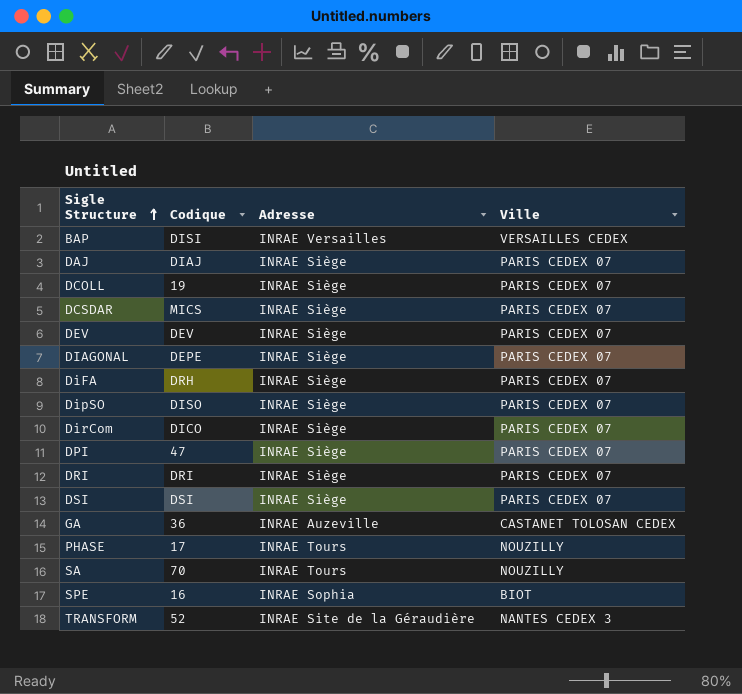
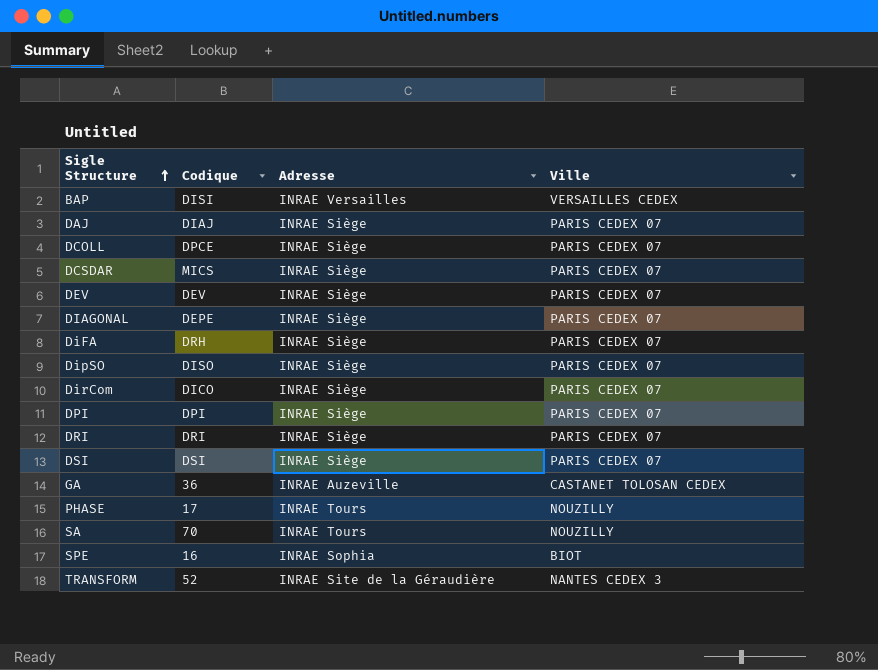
DCOLL | Codique: 19 -> DPCE
DPI | Codique: 47 -> DPI

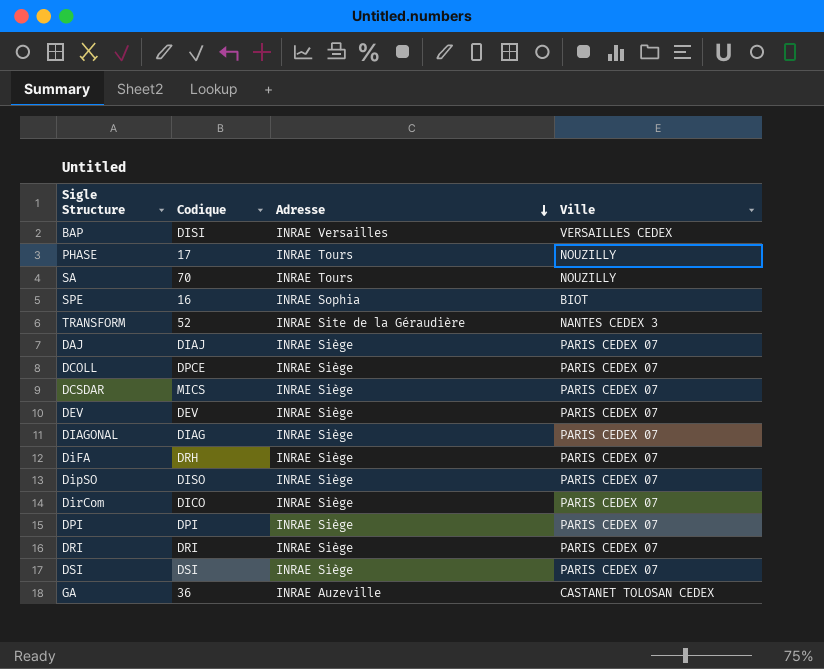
row order: Sigle Structure ascending -> Adresse descending
DIAGONAL | Codique: DEPE -> DIAG

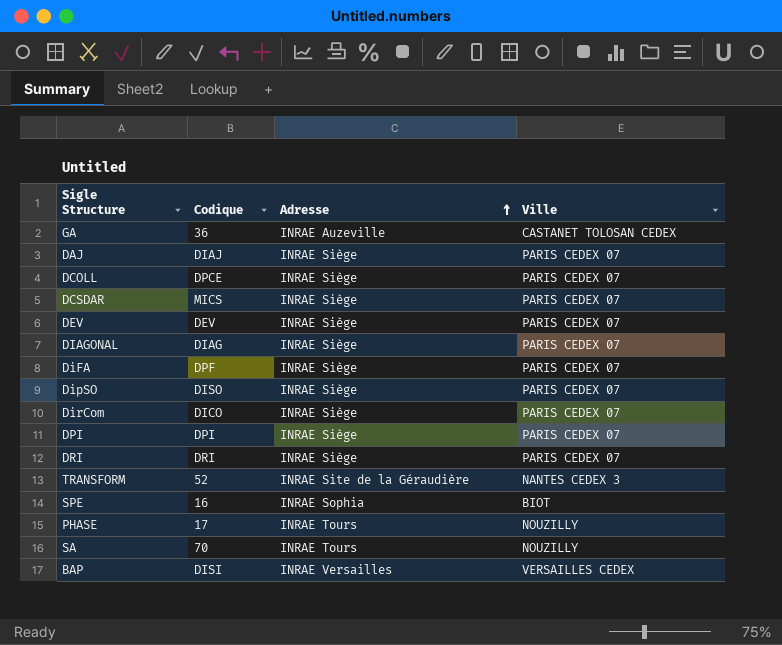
row order: Adresse descending -> Adresse ascending
row DSI: DSI | INRAE Siège | PARIS CEDEX 07 -> none
DiFA | Codique: DRH -> DPF

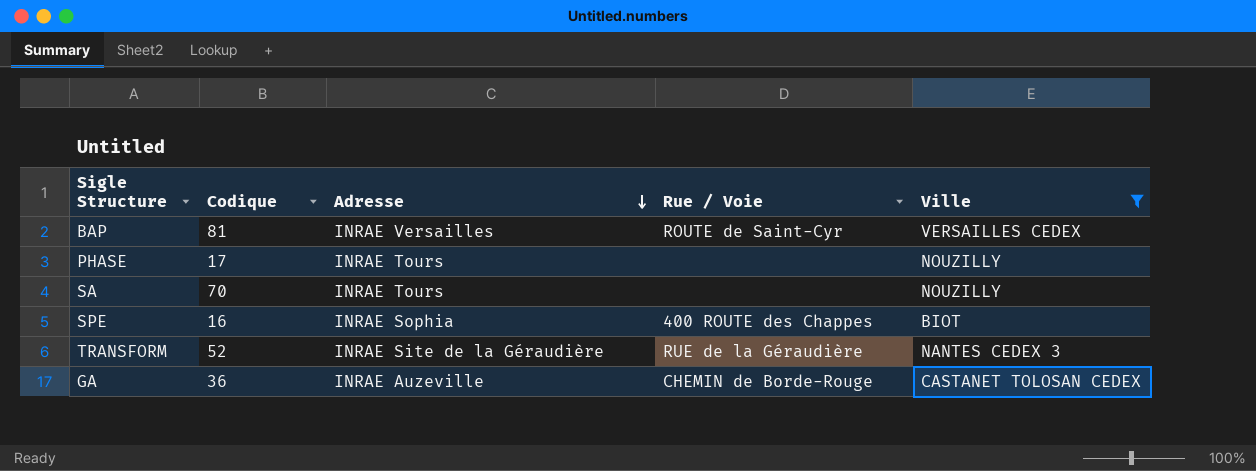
filter: none -> Ville != PARIS CEDEX 07
row order: Adresse ascending -> Adresse descending
column Rue / Voie | position: none -> 4
BAP | Codique: DISI -> 81

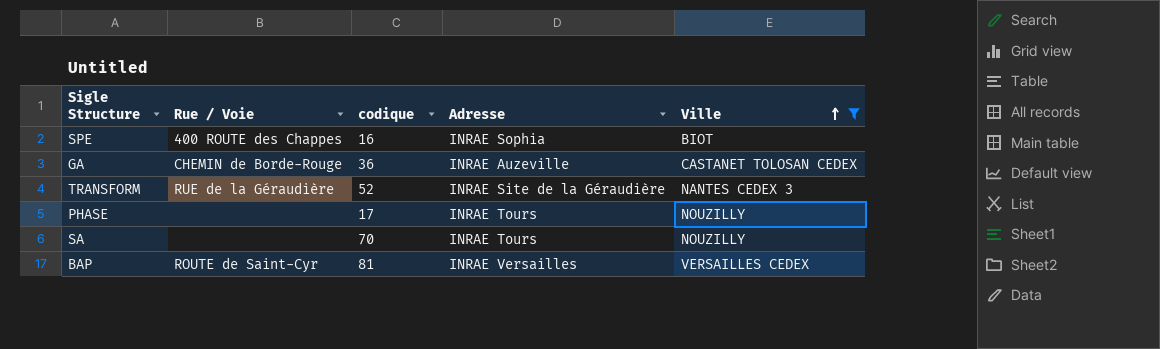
row order: Adresse descending -> Ville ascending
column Rue / Voie | position: 4 -> 2
column name: Codique -> codique

